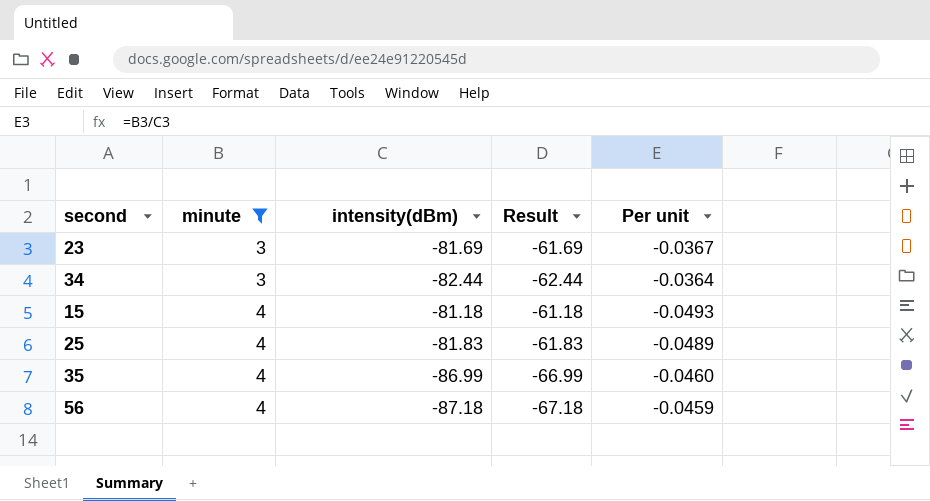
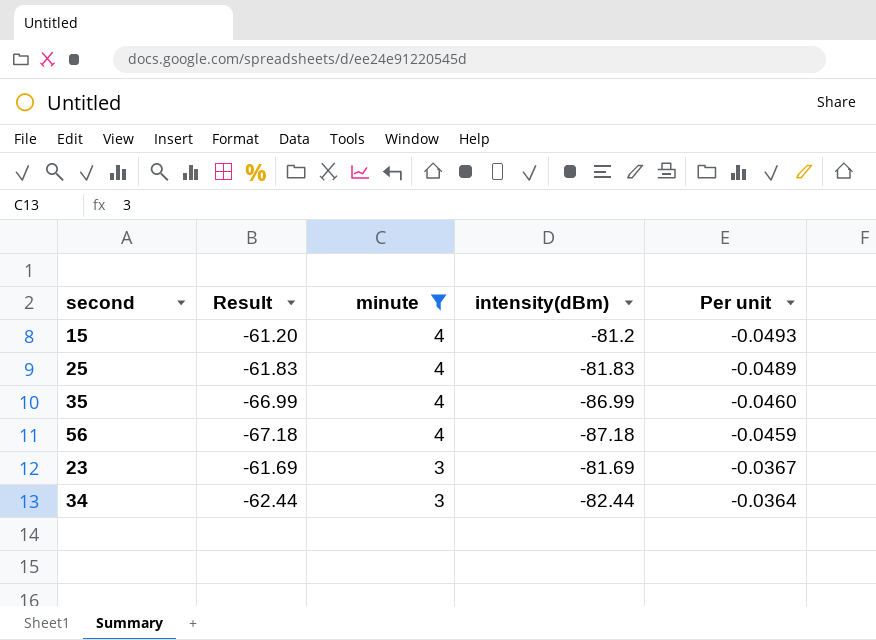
row order: minute ascending -> minute descending
column Result | position: 4 -> 2
15 | Result: -61.18 -> -61.20
15 | intensity(dBm): -81.18 -> -81.2

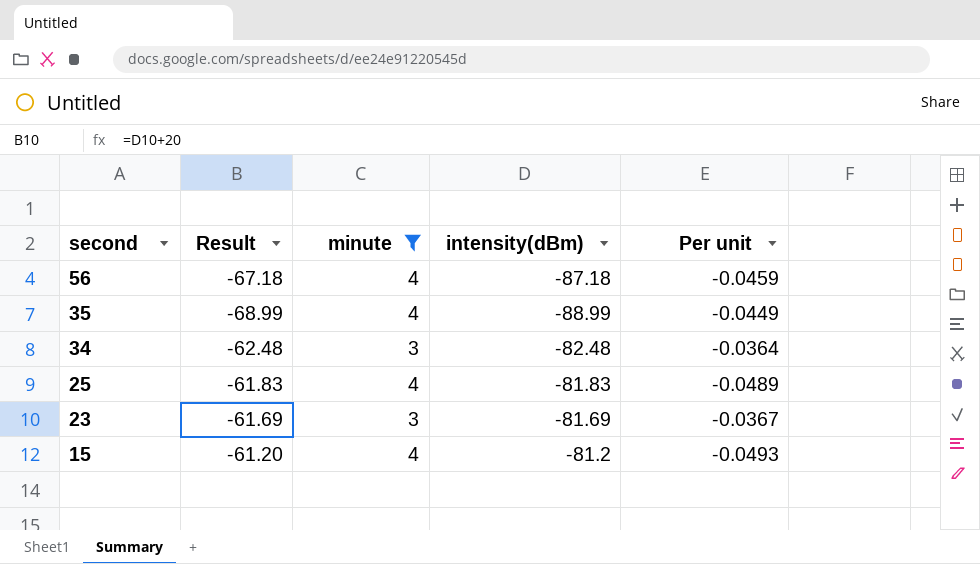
row order: minute descending -> second descending
35 | Result: -66.99 -> -68.99
35 | intensity(dBm): -86.99 -> -88.99
35 | Per unit: -0.0460 -> -0.0449
34 | Result: -62.44 -> -62.48
34 | intensity(dBm): -82.44 -> -82.48

